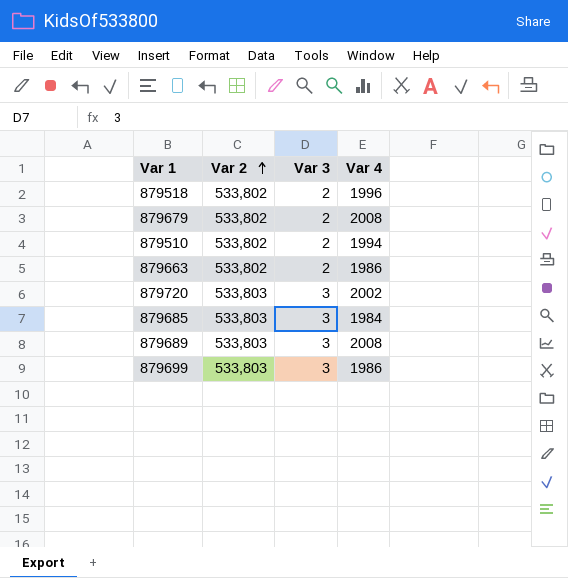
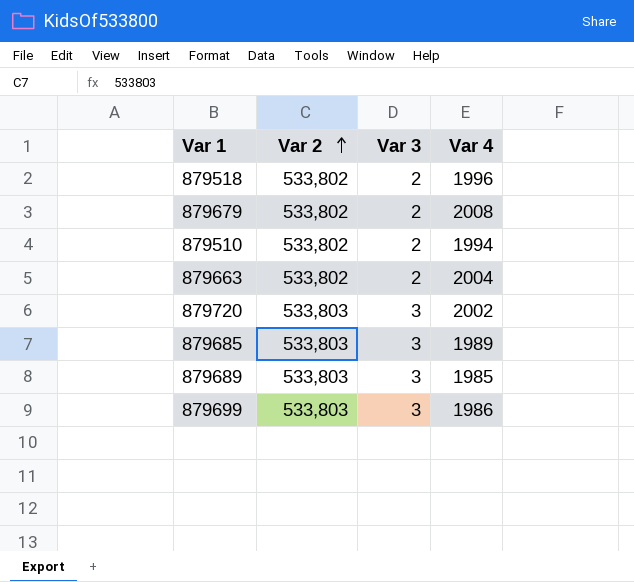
879663 | Var 4: 1986 -> 2004
879685 | Var 4: 1984 -> 1989
879689 | Var 4: 2008 -> 1985

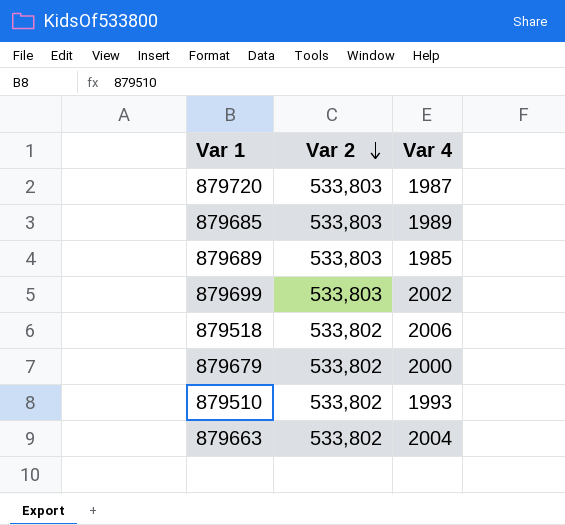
row order: Var 2 ascending -> Var 2 descending
column Var 3 | position: 3 -> none
879720 | Var 4: 2002 -> 1987
879699 | Var 4: 1986 -> 2002
879518 | Var 4: 1996 -> 2006
879679 | Var 4: 2008 -> 2000
879510 | Var 4: 1994 -> 1993

